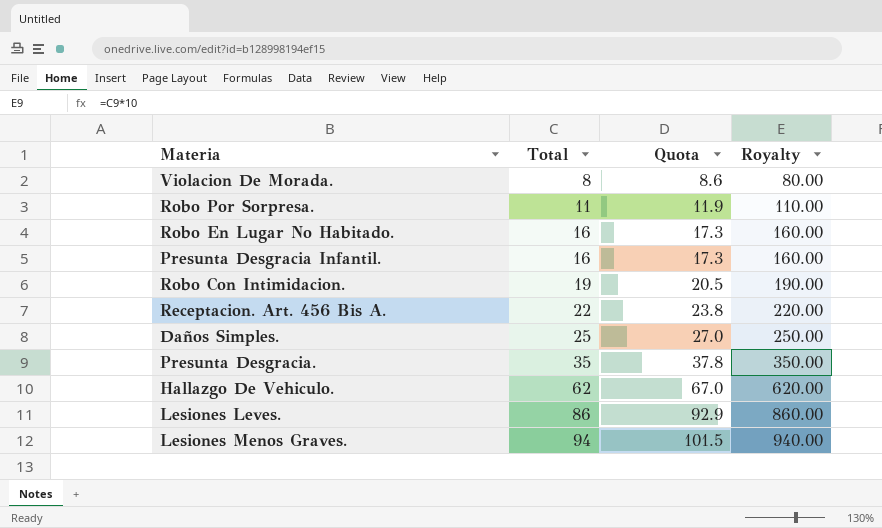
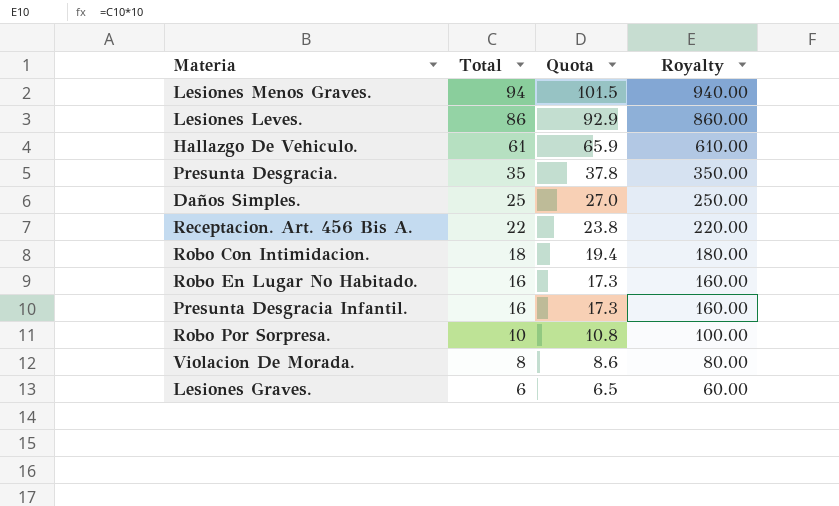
row order: Total ascending -> Total descending
Hallazgo De Vehiculo. | Total: 62 -> 61
Hallazgo De Vehiculo. | Quota: 67.0 -> 65.9
Hallazgo De Vehiculo. | Royalty: 620.00 -> 610.00
Robo Con Intimidacion. | Total: 19 -> 18
Robo Con Intimidacion. | Quota: 20.5 -> 19.4
Robo Con Intimidacion. | Royalty: 190.00 -> 180.00
Robo Por Sorpresa. | Total: 11 -> 10
Robo Por Sorpresa. | Quota: 11.9 -> 10.8
Robo Por Sorpresa. | Royalty: 110.00 -> 100.00
row Lesiones Graves.: none -> 6 | 6.5 | 60.00

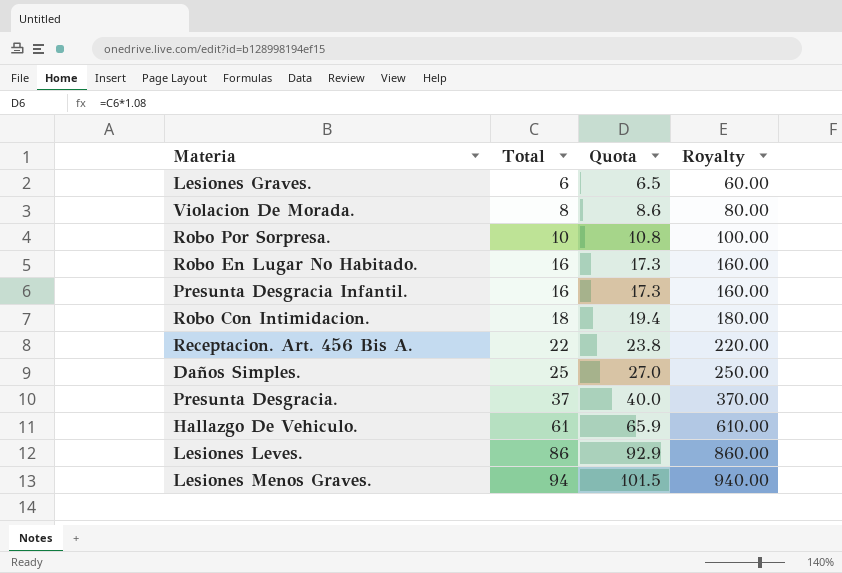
row order: Total descending -> Total ascending
Presunta Desgracia. | Total: 35 -> 37
Presunta Desgracia. | Quota: 37.8 -> 40.0
Presunta Desgracia. | Royalty: 350.00 -> 370.00

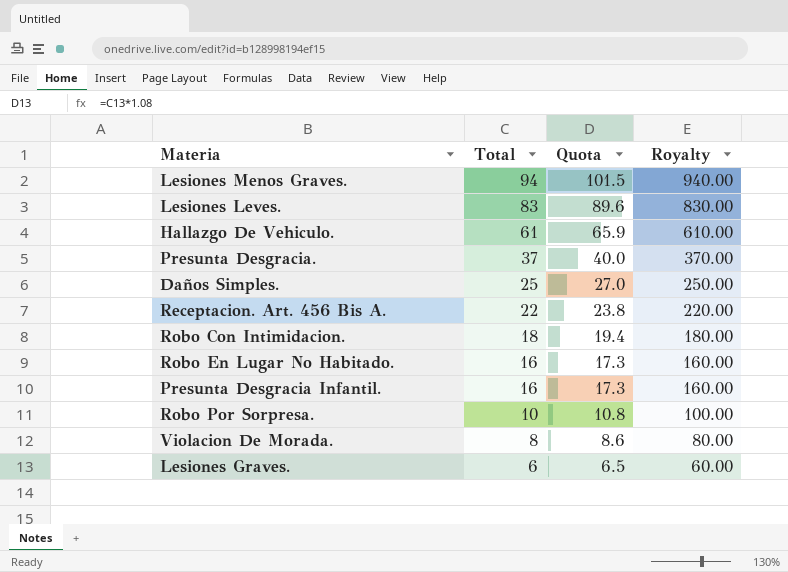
row order: Total ascending -> Total descending
Lesiones Leves. | Total: 86 -> 83
Lesiones Leves. | Quota: 92.9 -> 89.6
Lesiones Leves. | Royalty: 860.00 -> 830.00

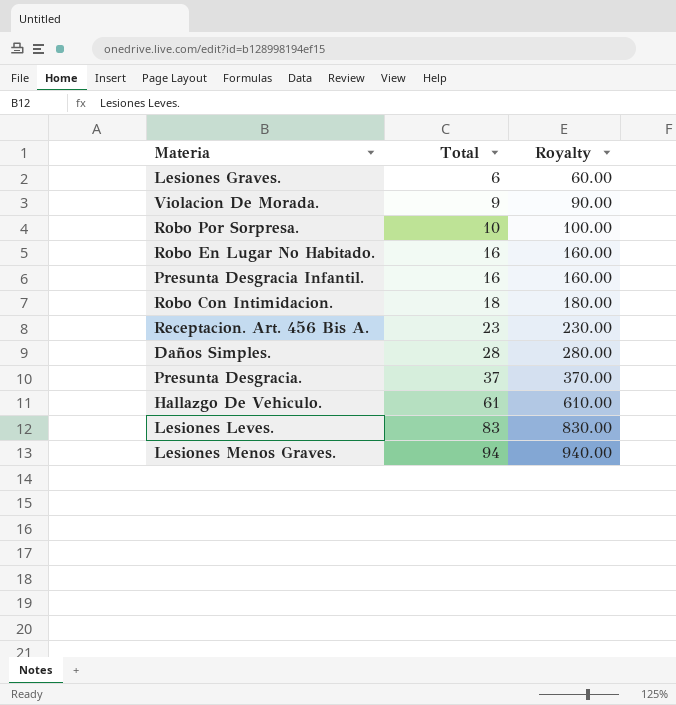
row order: Total descending -> Total ascending
column Quota | formula: [Total] * 1.08 -> none
Violacion De Morada. | Total: 8 -> 9
Violacion De Morada. | Royalty: 80.00 -> 90.00
Receptacion. Art. 456 Bis A. | Total: 22 -> 23
Receptacion. Art. 456 Bis A. | Royalty: 220.00 -> 230.00
Daños Simples. | Total: 25 -> 28
Daños Simples. | Royalty: 250.00 -> 280.00

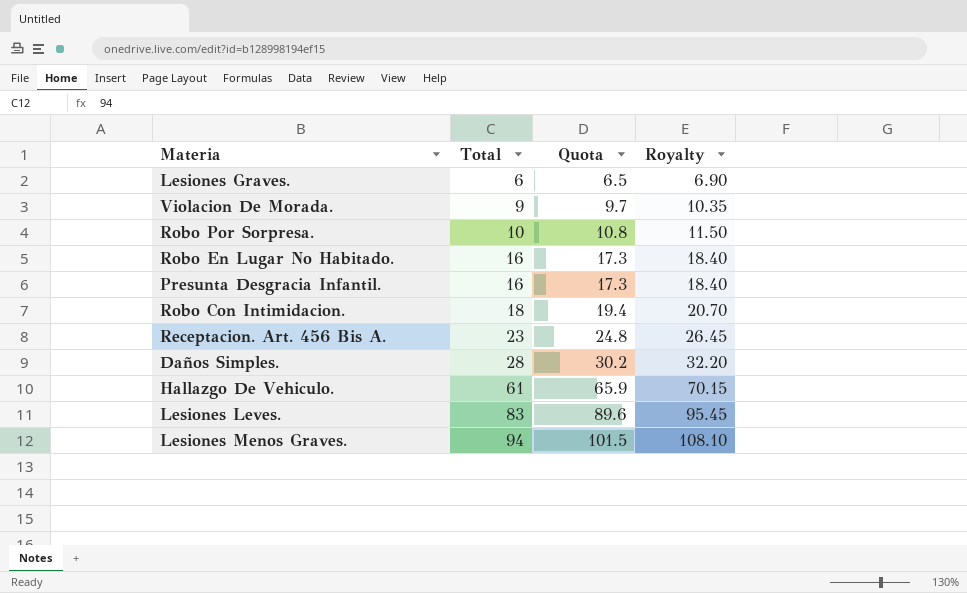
column Quota | formula: none -> [Total] * 1.08
column Royalty | formula: [Total] * 10 -> [Total] * 1.15
row Presunta Desgracia.: 37 | 370.00 -> none

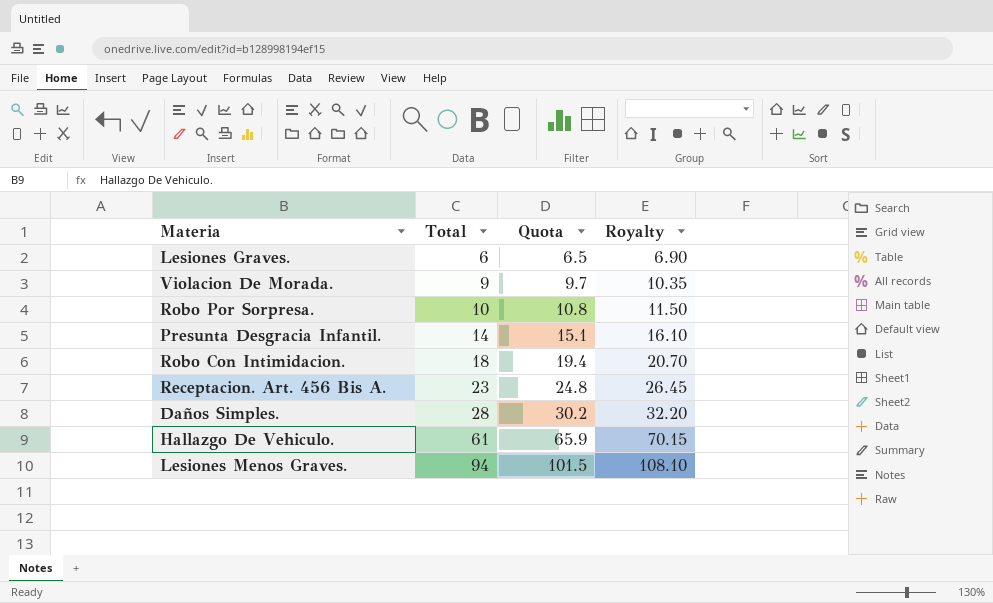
row Robo En Lugar No Habitado.: 16 | 17.3 | 18.40 -> none
row Lesiones Leves.: 83 | 89.6 | 95.45 -> none
Presunta Desgracia Infantil. | Total: 16 -> 14
Presunta Desgracia Infantil. | Quota: 17.3 -> 15.1
Presunta Desgracia Infantil. | Royalty: 18.40 -> 16.10

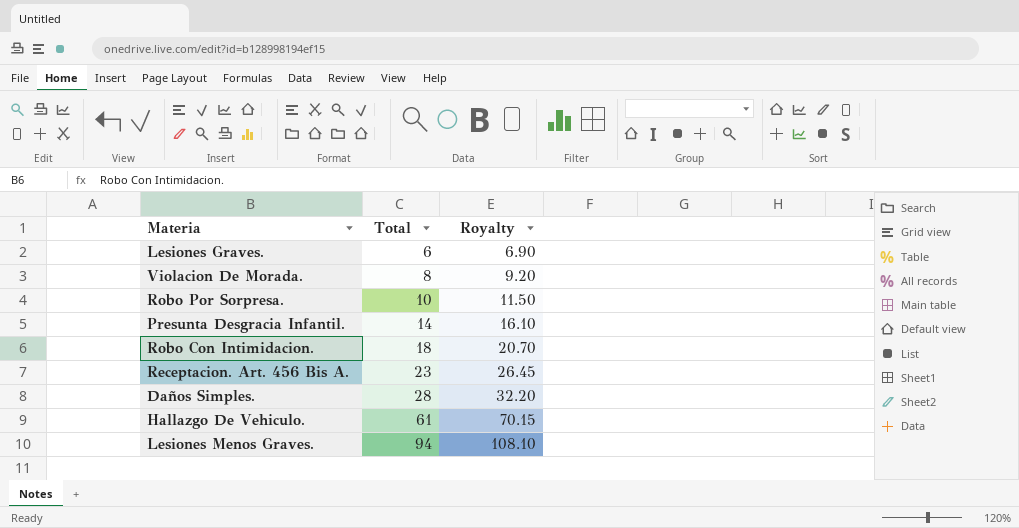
column Quota | formula: [Total] * 1.08 -> none
Violacion De Morada. | Total: 9 -> 8
Violacion De Morada. | Royalty: 10.35 -> 9.20

